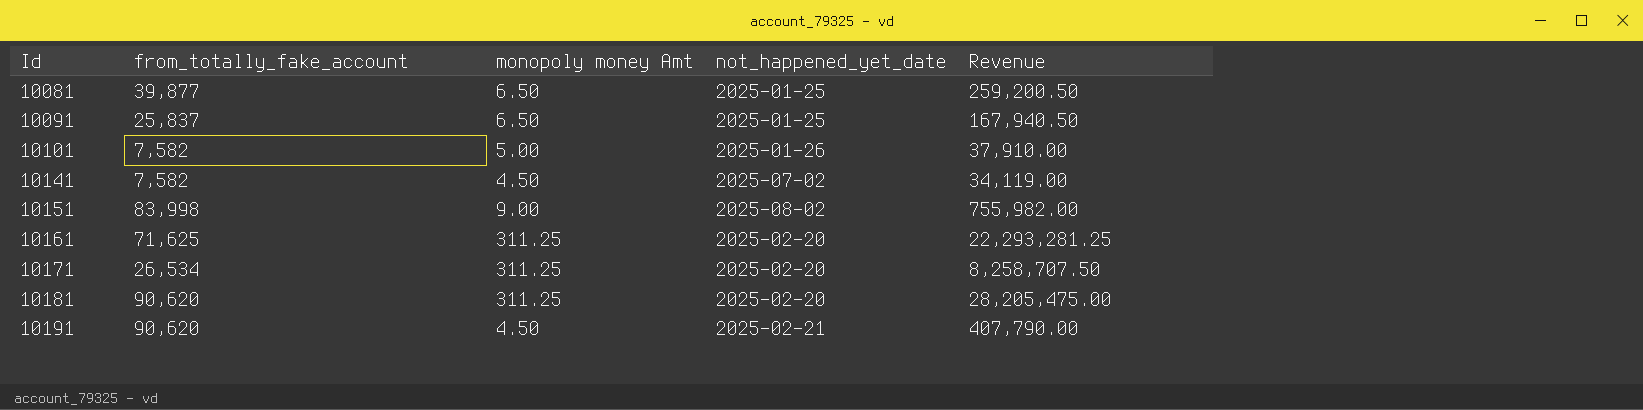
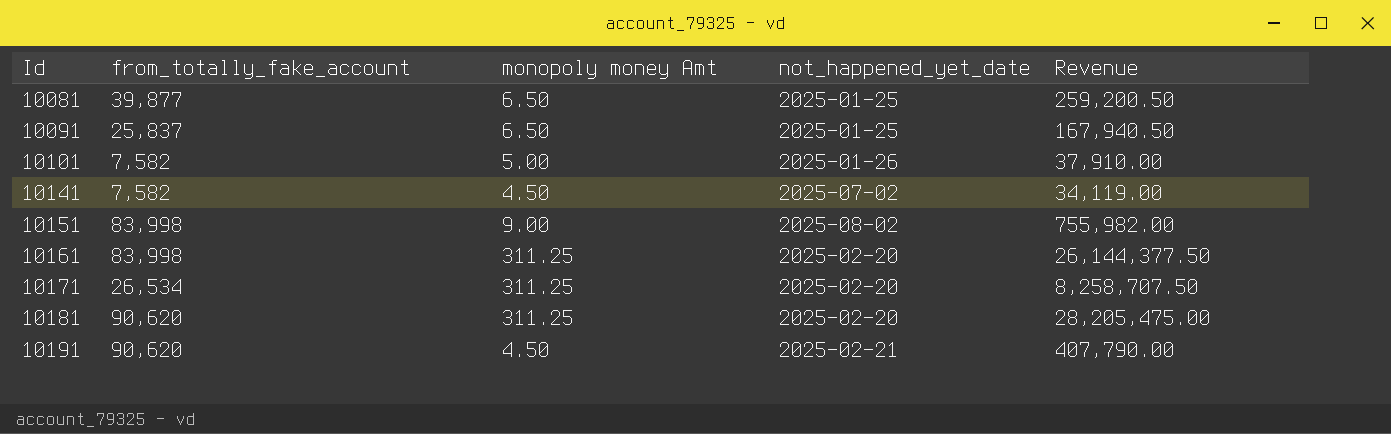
10161 | from_totally_fake_account: 71,625 -> 83,998
10161 | Revenue: 22,293,281.25 -> 26,144,377.50

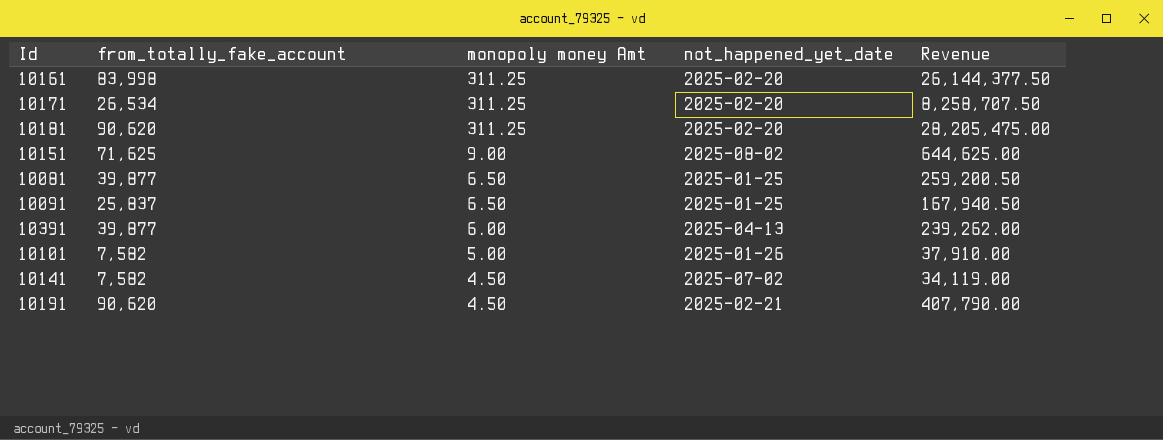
row order: Id ascending -> monopoly money Amt descending
10151 | from_totally_fake_account: 83,998 -> 71,625
10151 | Revenue: 755,982.00 -> 644,625.00
row 10391: none -> 39,877 | 6.00 | 2025-04-13 | 239,262.00

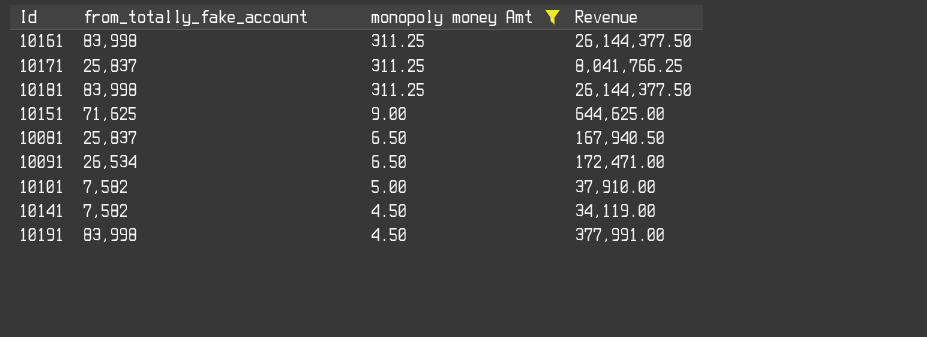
filter: none -> monopoly money Amt != 6.00
column not_happened_yet_date | position: 4 -> none
10171 | from_totally_fake_account: 26,534 -> 25,837
10171 | Revenue: 8,258,707.50 -> 8,041,766.25
10181 | from_totally_fake_account: 90,620 -> 83,998
10181 | Revenue: 28,205,475.00 -> 26,144,377.50
10081 | from_totally_fake_account: 39,877 -> 25,837
10081 | Revenue: 259,200.50 -> 167,940.50
10091 | from_totally_fake_account: 25,837 -> 26,534
10091 | Revenue: 167,940.50 -> 172,471.00
10191 | from_totally_fake_account: 90,620 -> 83,998
10191 | Revenue: 407,790.00 -> 377,991.00

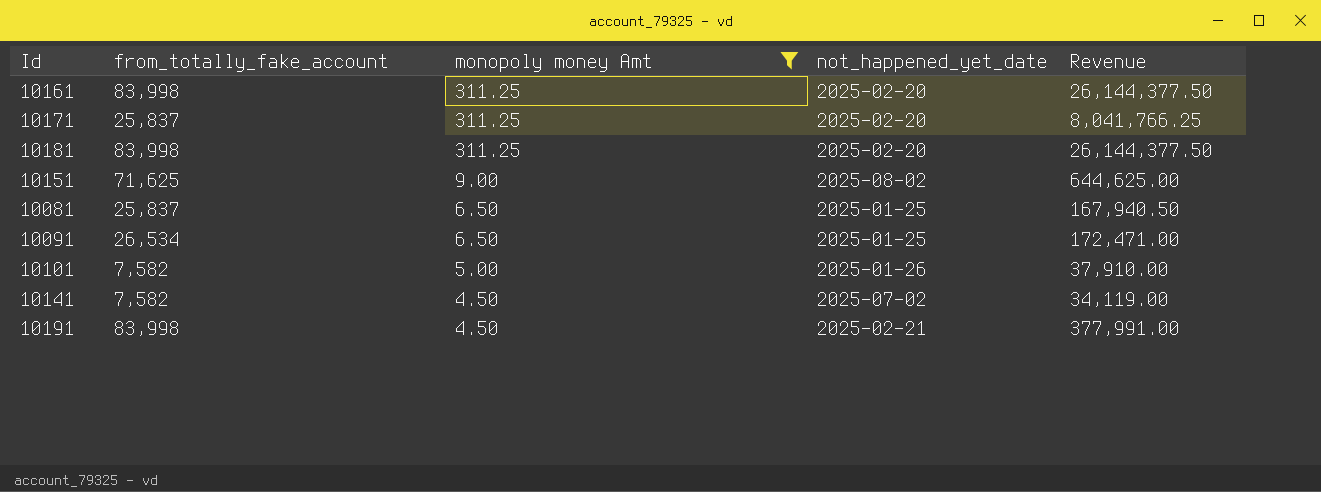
column not_happened_yet_date | position: none -> 4

